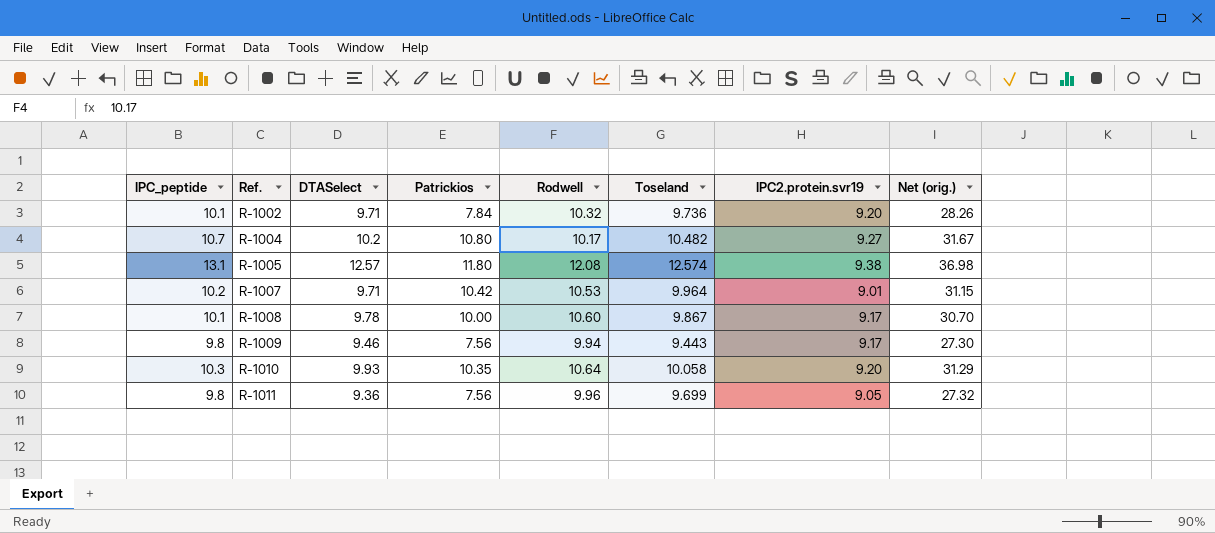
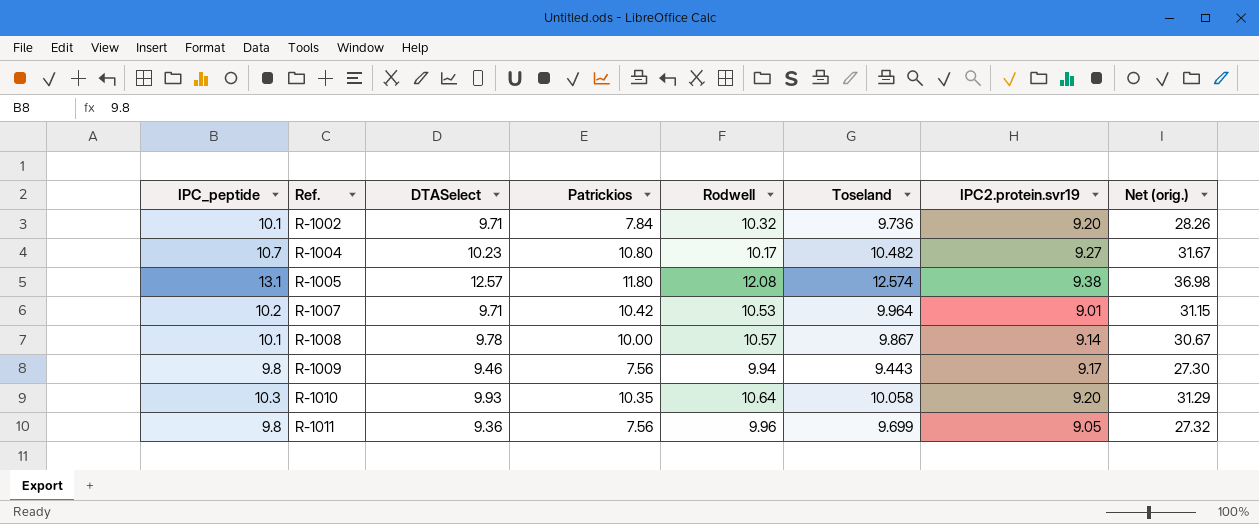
R-1004 | DTASelect: 10.2 -> 10.23
R-1008 | Rodwell: 10.60 -> 10.57
R-1008 | IPC2.protein.svr19: 9.17 -> 9.14
R-1008 | Net (orig.): 30.70 -> 30.67

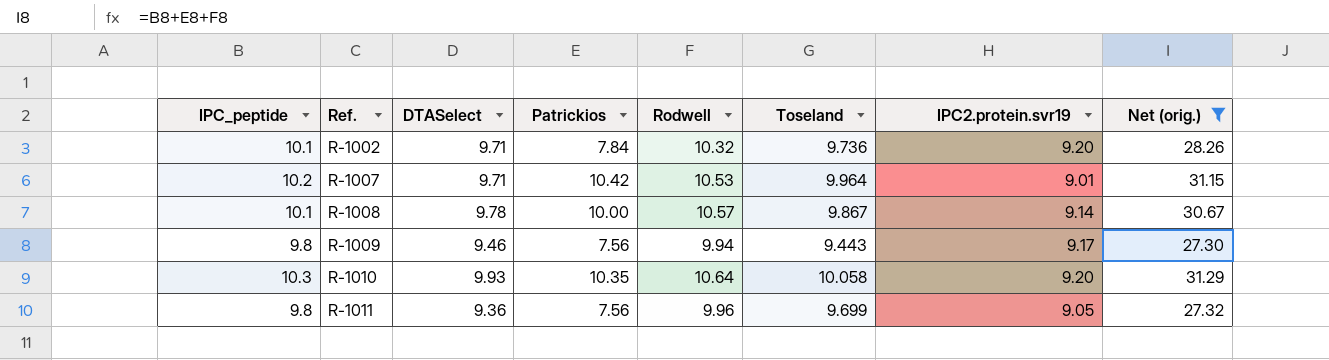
filter: none -> Net (orig.) <= 31.29

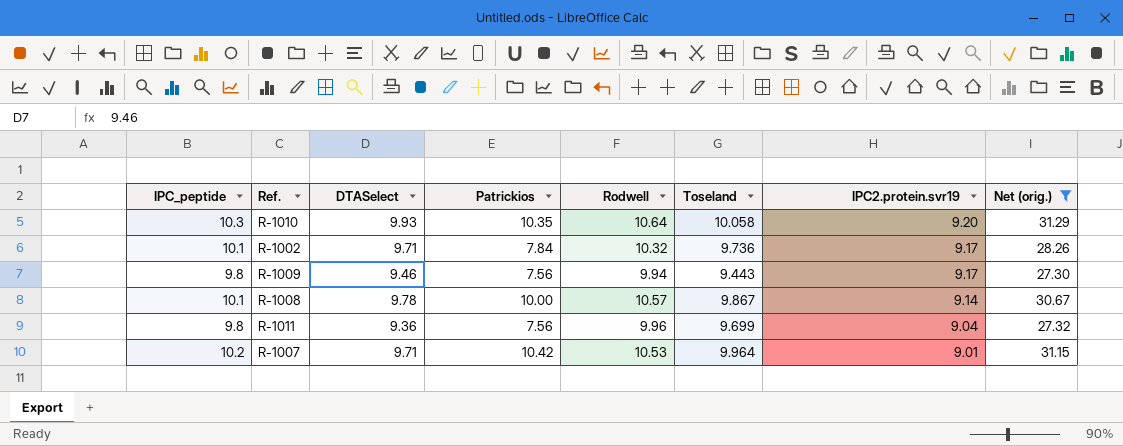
row order: Ref. ascending -> IPC2.protein.svr19 descending
R-1002 | IPC2.protein.svr19: 9.20 -> 9.17
R-1011 | IPC2.protein.svr19: 9.05 -> 9.04

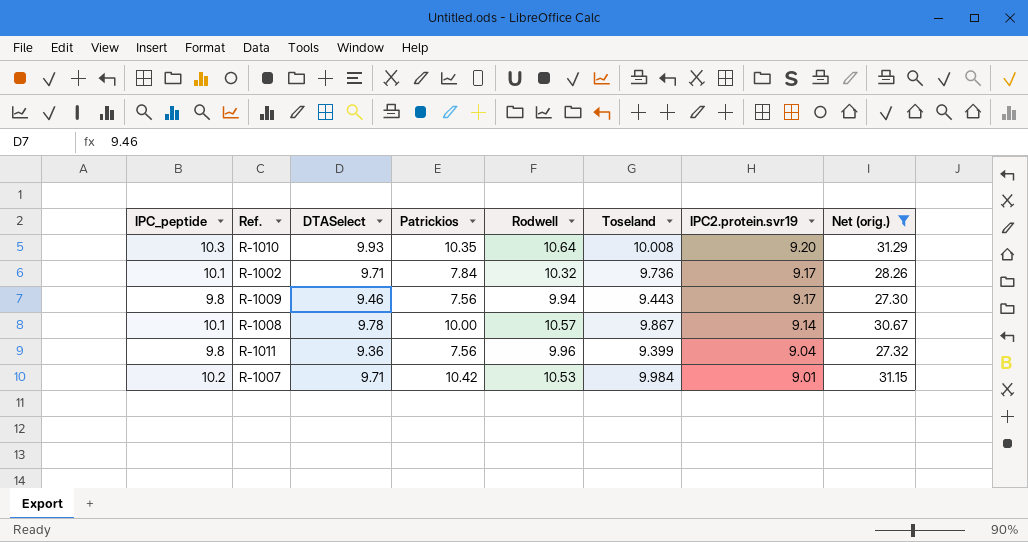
R-1010 | Toseland: 10.058 -> 10.008
R-1011 | Toseland: 9.699 -> 9.399
R-1007 | Toseland: 9.964 -> 9.984

